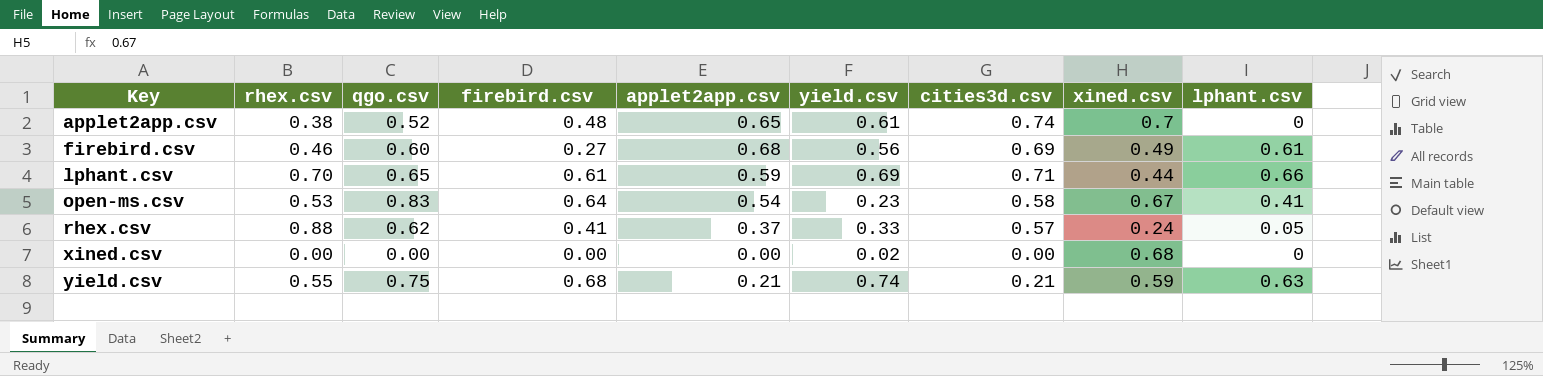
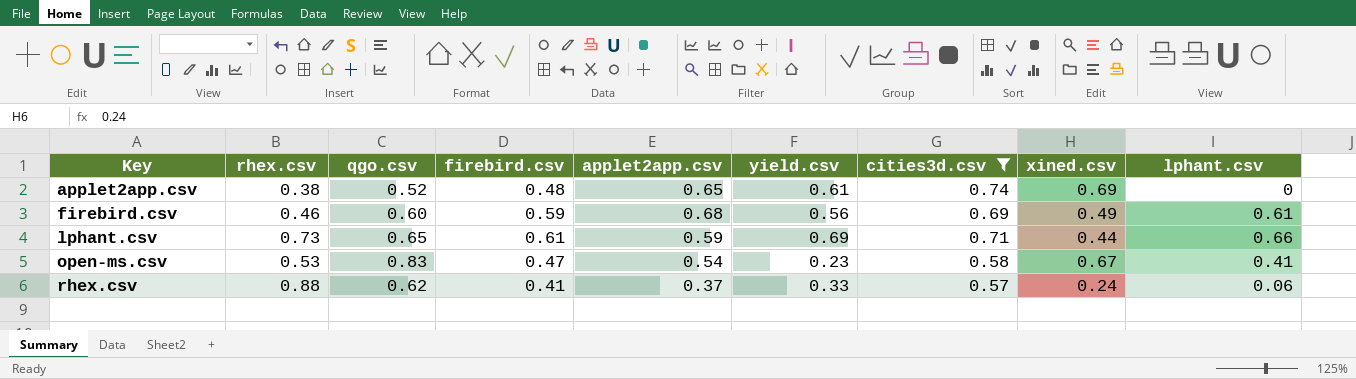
filter: none -> cities3d.csv >= 0.57
applet2app.csv | xined.csv: 0.7 -> 0.69
firebird.csv | firebird.csv: 0.27 -> 0.59
lphant.csv | rhex.csv: 0.70 -> 0.73
open-ms.csv | firebird.csv: 0.64 -> 0.47
rhex.csv | lphant.csv: 0.05 -> 0.06

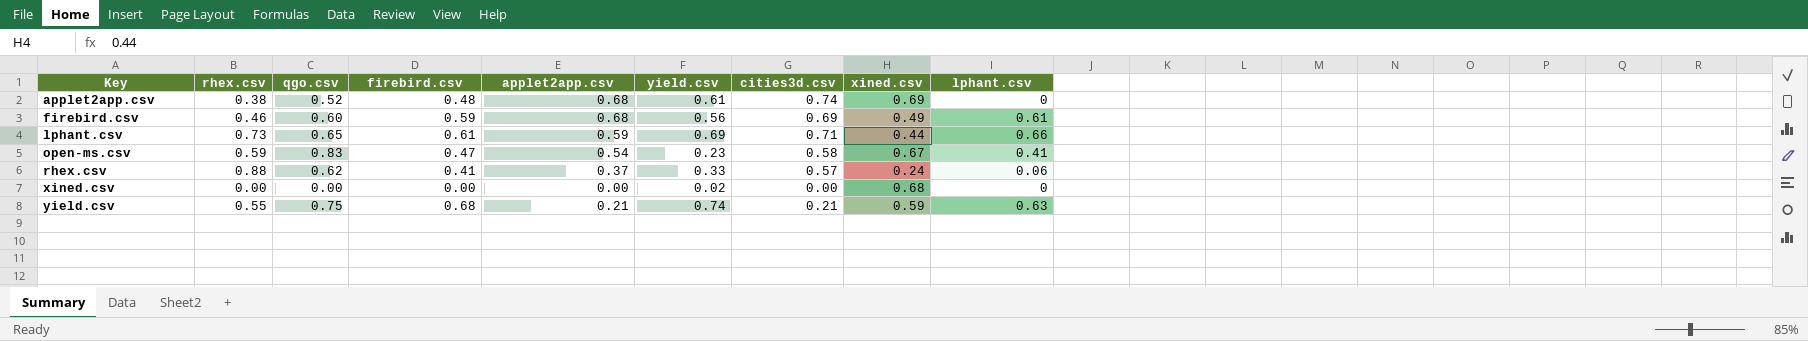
filter: cities3d.csv >= 0.57 -> none
applet2app.csv | applet2app.csv: 0.65 -> 0.68
open-ms.csv | rhex.csv: 0.53 -> 0.59

